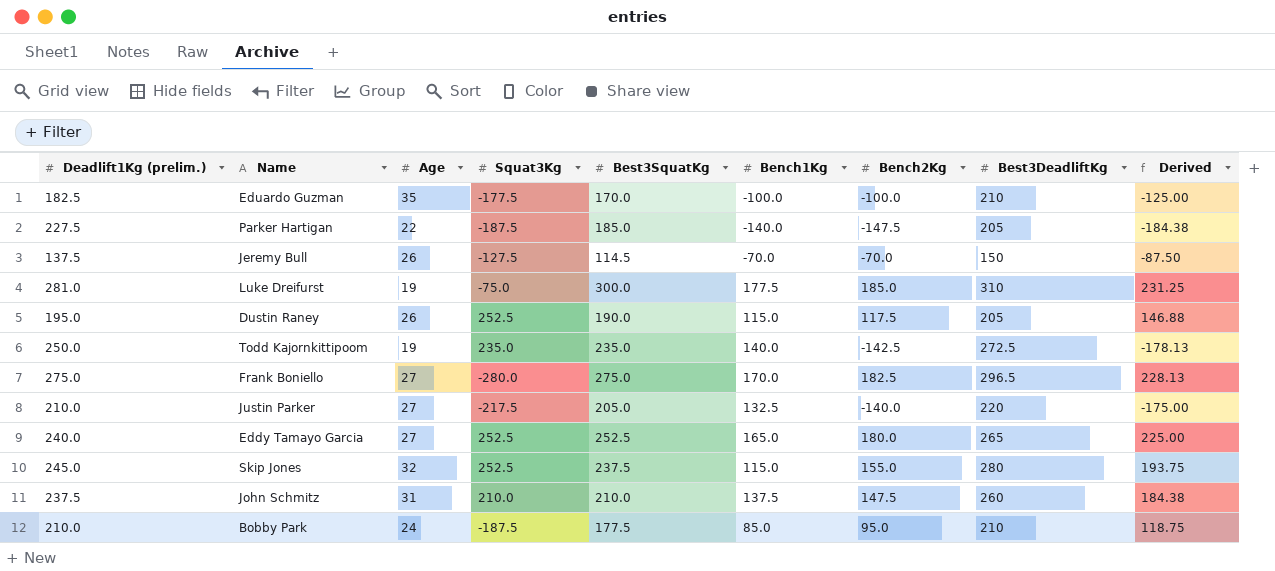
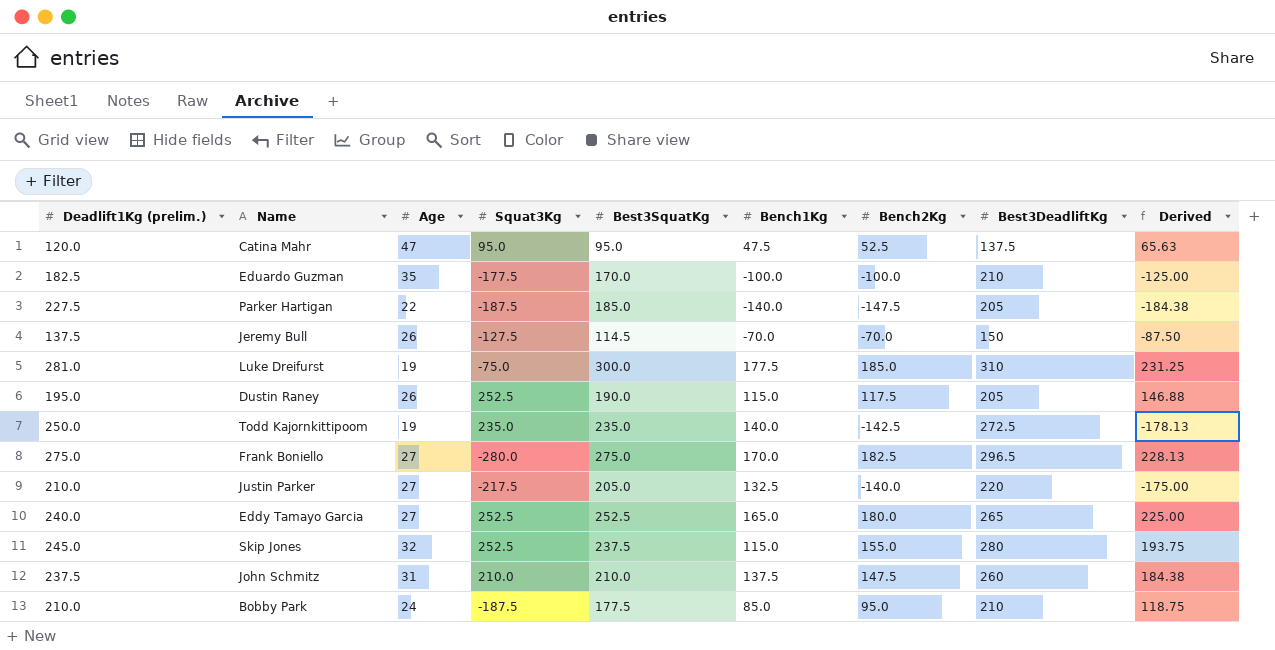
row Catina Mahr: none -> 120.0 | 47 | 95.0 | 95.0 | 47.5 | 52.5 | 137.5 | 65.63

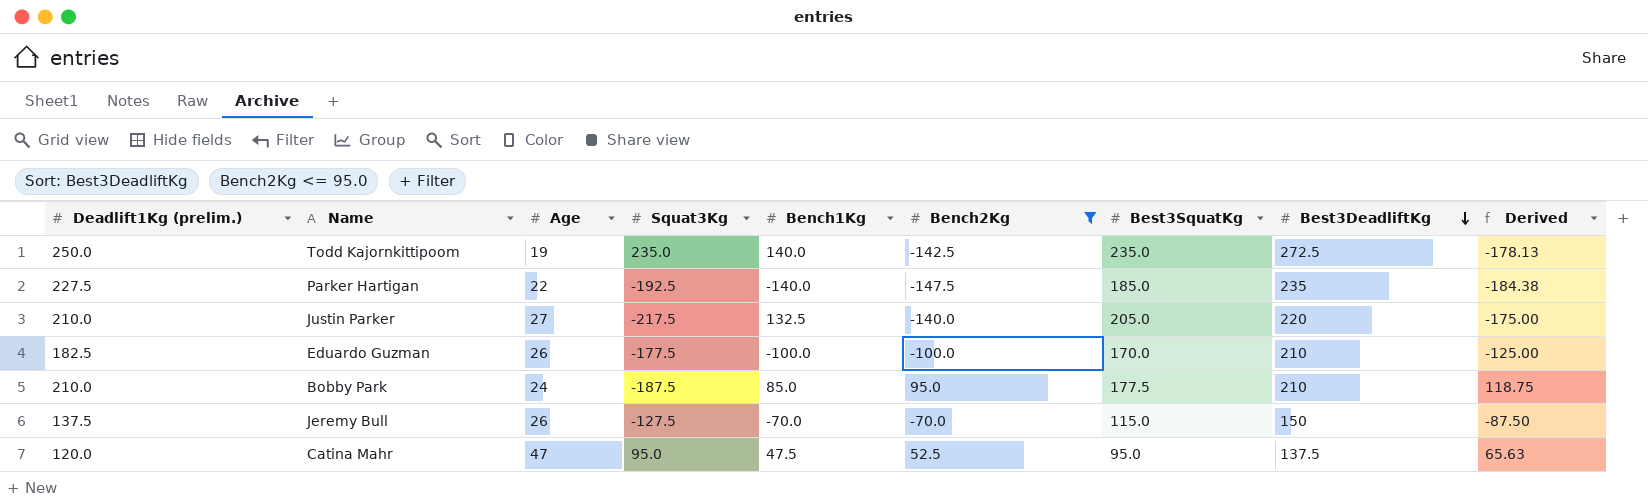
filter: none -> Bench2Kg <= 95.0
row order: none -> Best3DeadliftKg descending
column Best3SquatKg | position: 5 -> 7
Parker Hartigan | Squat3Kg: -187.5 -> -192.5
Parker Hartigan | Best3DeadliftKg: 205 -> 235
Eduardo Guzman | Age: 35 -> 26
Jeremy Bull | Best3SquatKg: 114.5 -> 115.0

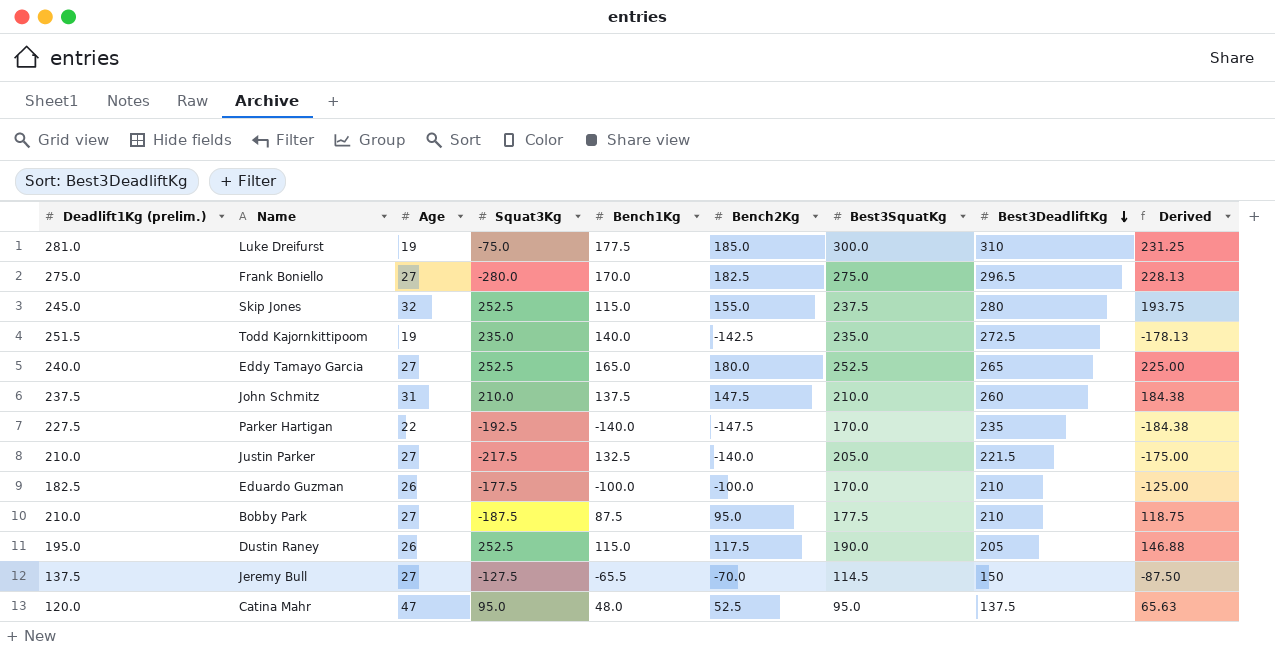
filter: Bench2Kg <= 95.0 -> none
Todd Kajornkittipoom | Deadlift1Kg (prelim.): 250.0 -> 251.5
Parker Hartigan | Best3SquatKg: 185.0 -> 170.0
Justin Parker | Best3DeadliftKg: 220 -> 221.5
Bobby Park | Age: 24 -> 27
Bobby Park | Bench1Kg: 85.0 -> 87.5
Jeremy Bull | Age: 26 -> 27
Jeremy Bull | Bench1Kg: -70.0 -> -65.5
Jeremy Bull | Best3SquatKg: 115.0 -> 114.5
Catina Mahr | Bench1Kg: 47.5 -> 48.0

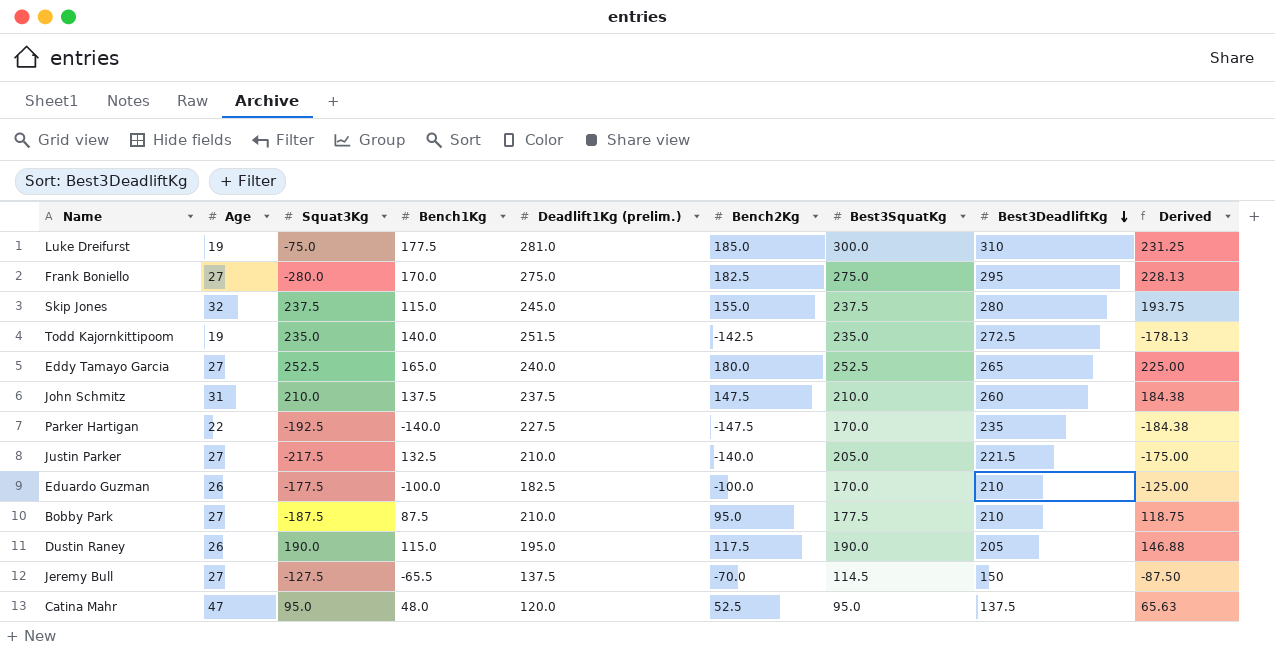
column Deadlift1Kg (prelim.) | position: 1 -> 5
Frank Boniello | Best3DeadliftKg: 296.5 -> 295
Skip Jones | Squat3Kg: 252.5 -> 237.5
Dustin Raney | Squat3Kg: 252.5 -> 190.0

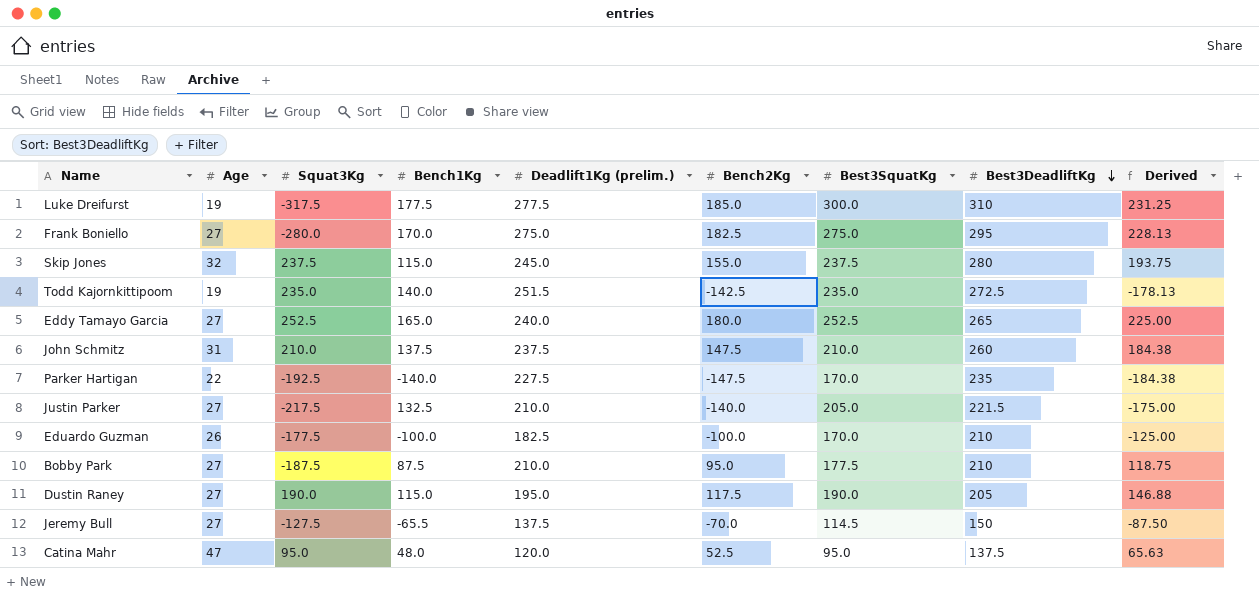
Luke Dreifurst | Squat3Kg: -75.0 -> -317.5
Luke Dreifurst | Deadlift1Kg (prelim.): 281.0 -> 277.5
Dustin Raney | Age: 26 -> 27

